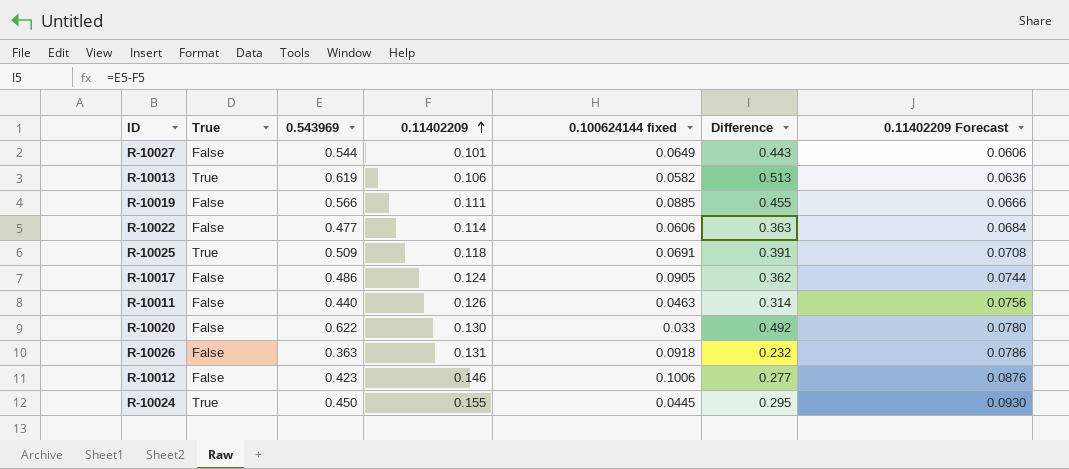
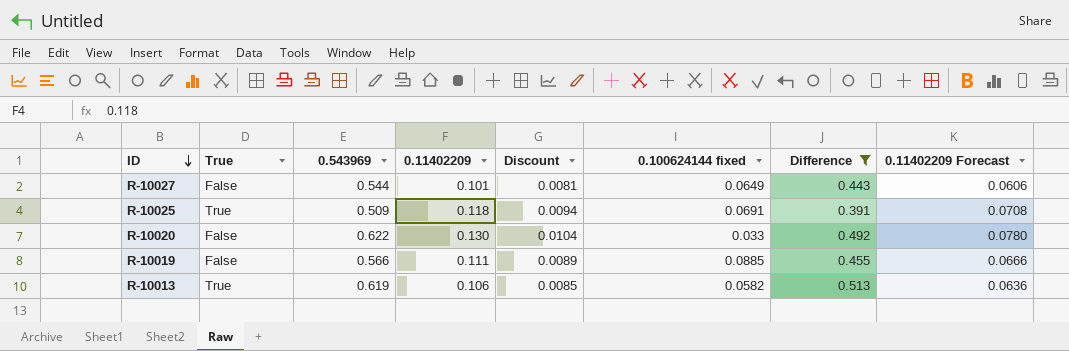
filter: none -> Difference >= 0.391
row order: 0.11402209 ascending -> ID descending
column Discount | formula: none -> [0.11402209] * 0.08

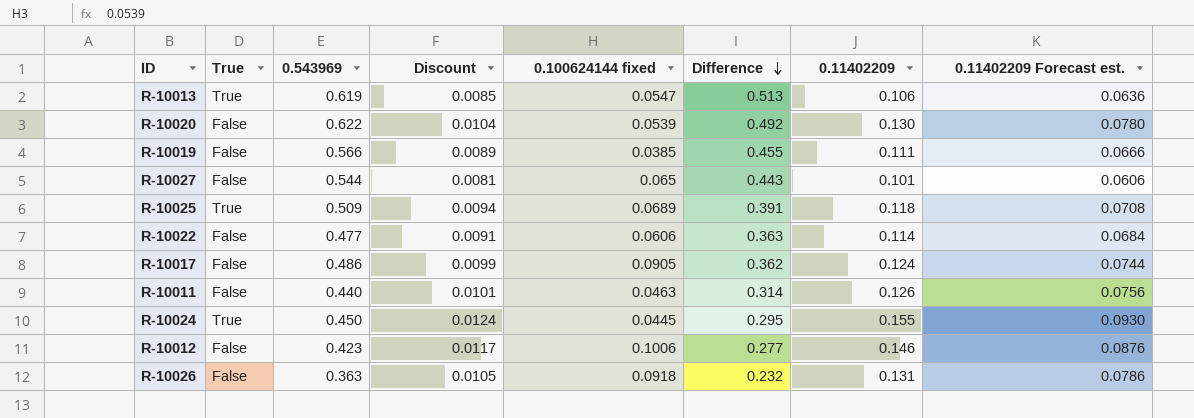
filter: Difference >= 0.391 -> none
row order: ID descending -> Difference descending
column 0.11402209 | position: 4 -> 7
column name: 0.11402209 Forecast -> 0.11402209 Forecast est.
R-10013 | 0.100624144 fixed: 0.0582 -> 0.0547
R-10020 | 0.100624144 fixed: 0.033 -> 0.0539
R-10019 | 0.100624144 fixed: 0.0885 -> 0.0385
R-10027 | 0.100624144 fixed: 0.0649 -> 0.065
R-10025 | 0.100624144 fixed: 0.0691 -> 0.0689

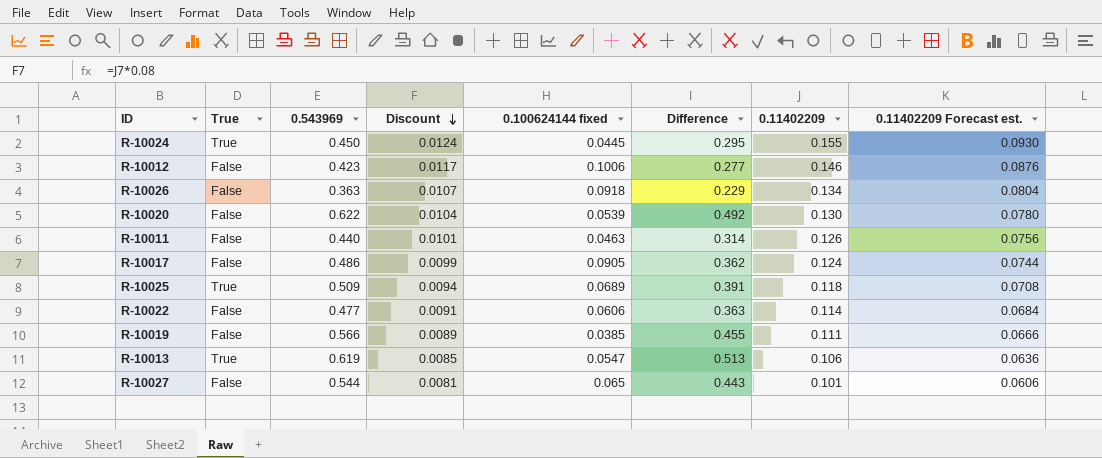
row order: Difference descending -> Discount descending
R-10026 | Discount: 0.0105 -> 0.0107
R-10026 | Difference: 0.232 -> 0.229
R-10026 | 0.11402209: 0.131 -> 0.134
R-10026 | 0.11402209 Forecast est.: 0.0786 -> 0.0804

